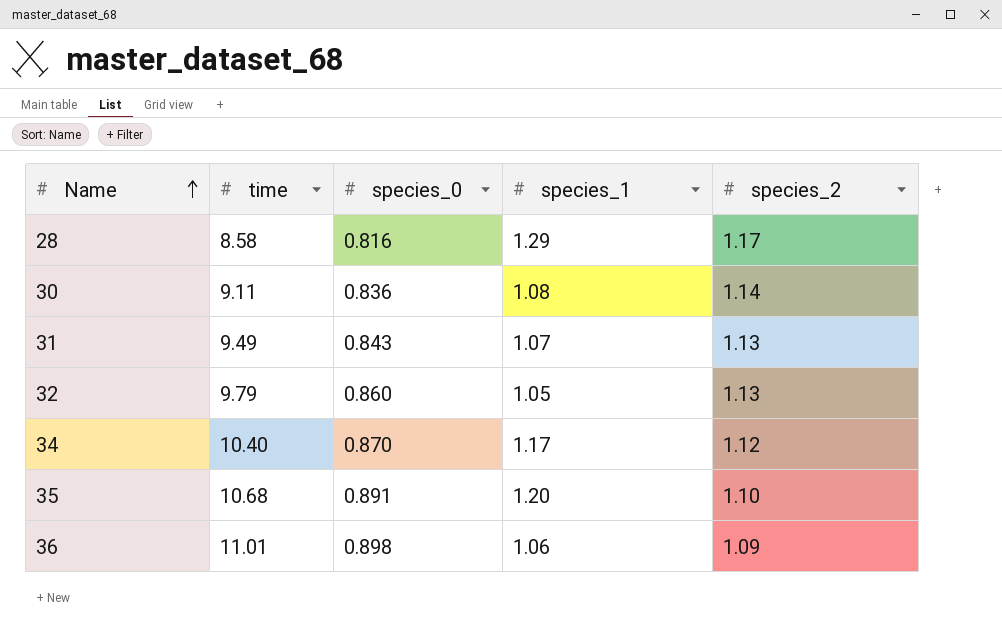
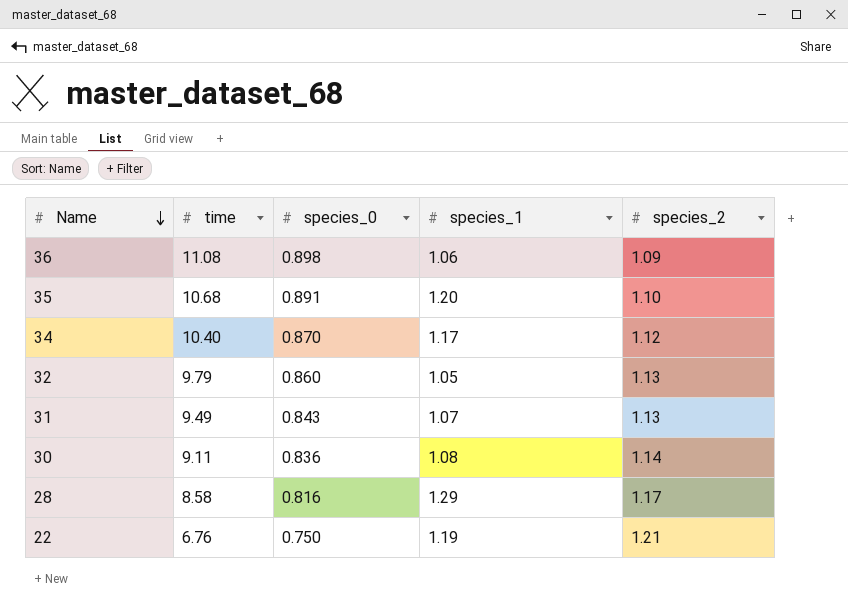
row order: Name ascending -> Name descending
36 | time: 11.01 -> 11.08
row 22: none -> 6.76 | 0.750 | 1.19 | 1.21

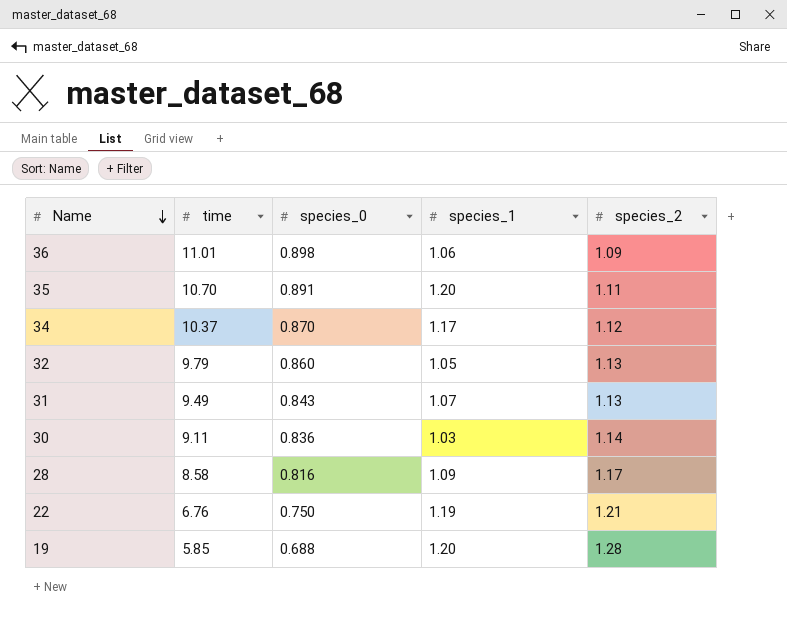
36 | time: 11.08 -> 11.01
35 | time: 10.68 -> 10.70
35 | species_2: 1.10 -> 1.11
34 | time: 10.40 -> 10.37
30 | species_1: 1.08 -> 1.03
28 | species_1: 1.29 -> 1.09
row 19: none -> 5.85 | 0.688 | 1.20 | 1.28

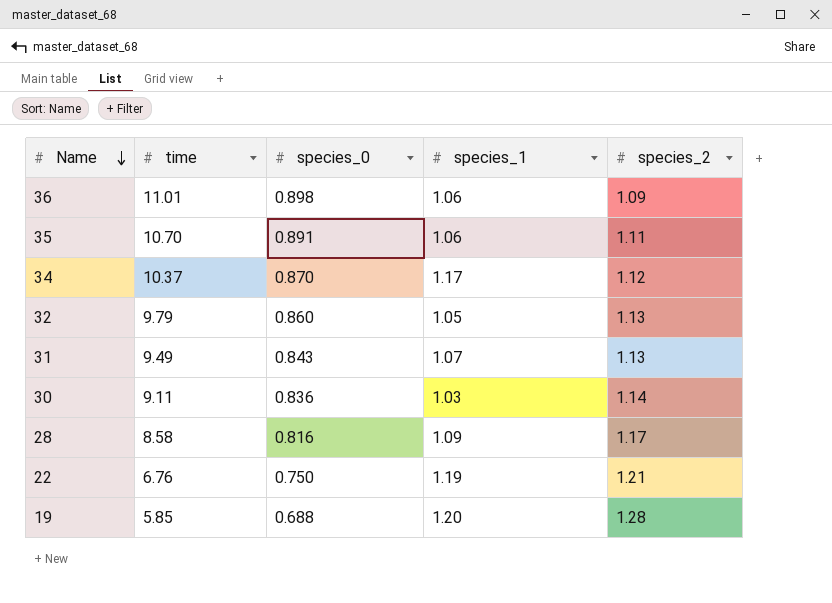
35 | species_1: 1.20 -> 1.06

